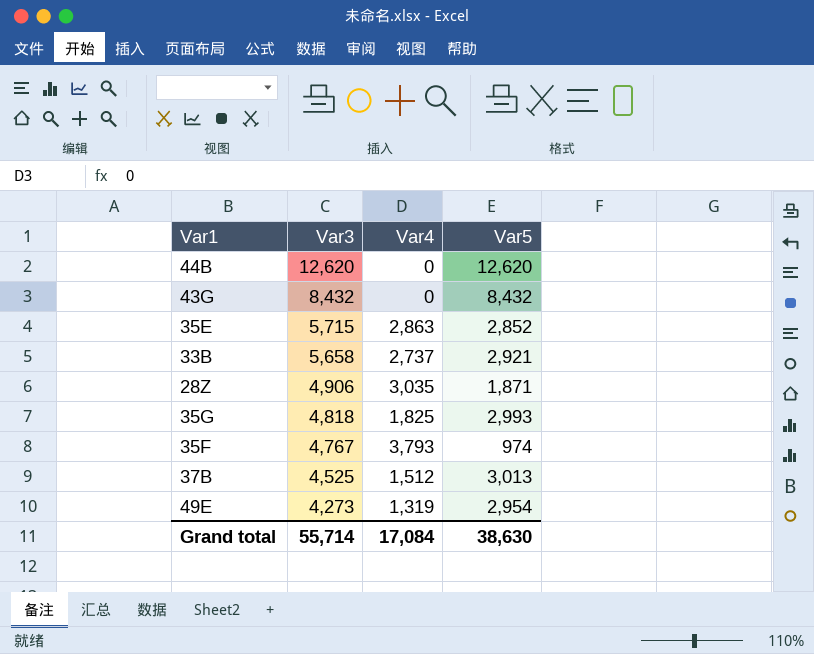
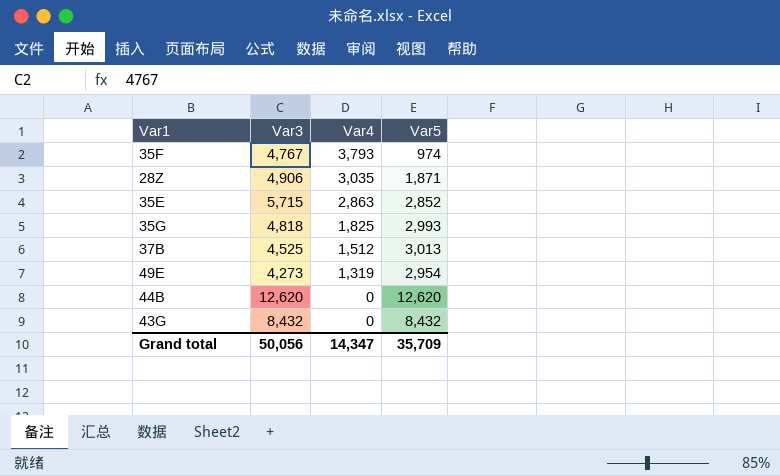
row order: Var3 descending -> Var4 descending
row 33B: 5,658 | 2,737 | 2,921 -> none
Grand total | Var3: 55,714 -> 50,056
Grand total | Var4: 17,084 -> 14,347
Grand total | Var5: 38,630 -> 35,709

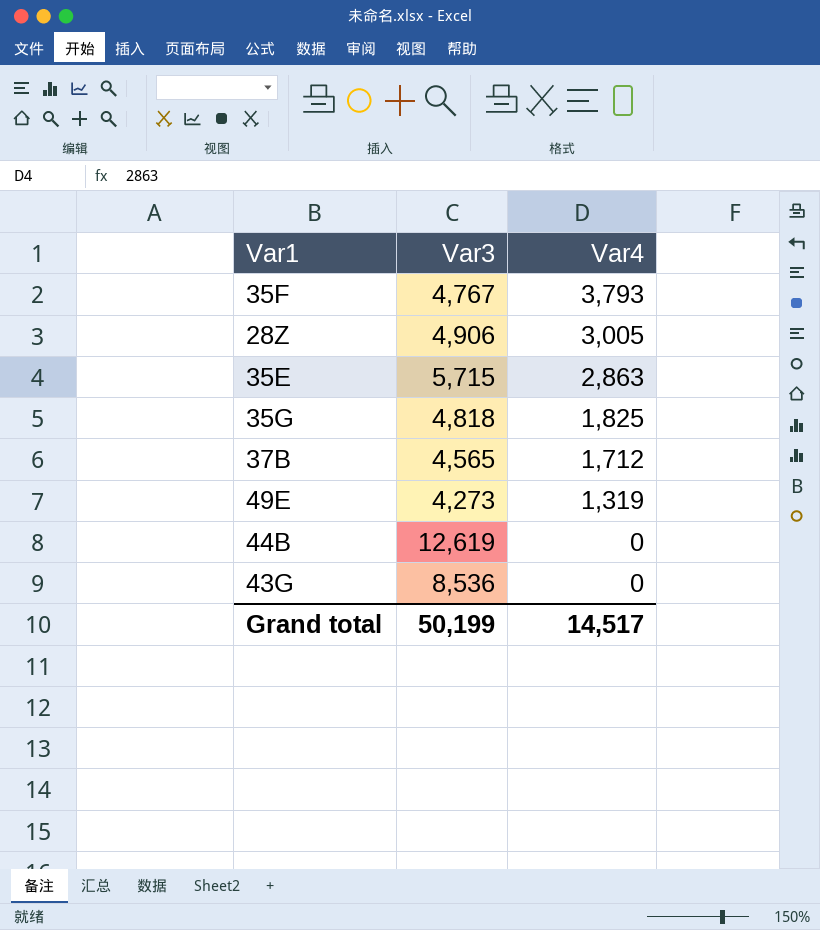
column Var5 | formula: [Var3] - [Var4] -> none
28Z | Var4: 3,035 -> 3,005
37B | Var3: 4,525 -> 4,565
37B | Var4: 1,512 -> 1,712
44B | Var3: 12,620 -> 12,619
43G | Var3: 8,432 -> 8,536
Grand total | Var3: 50,056 -> 50,199
Grand total | Var4: 14,347 -> 14,517

